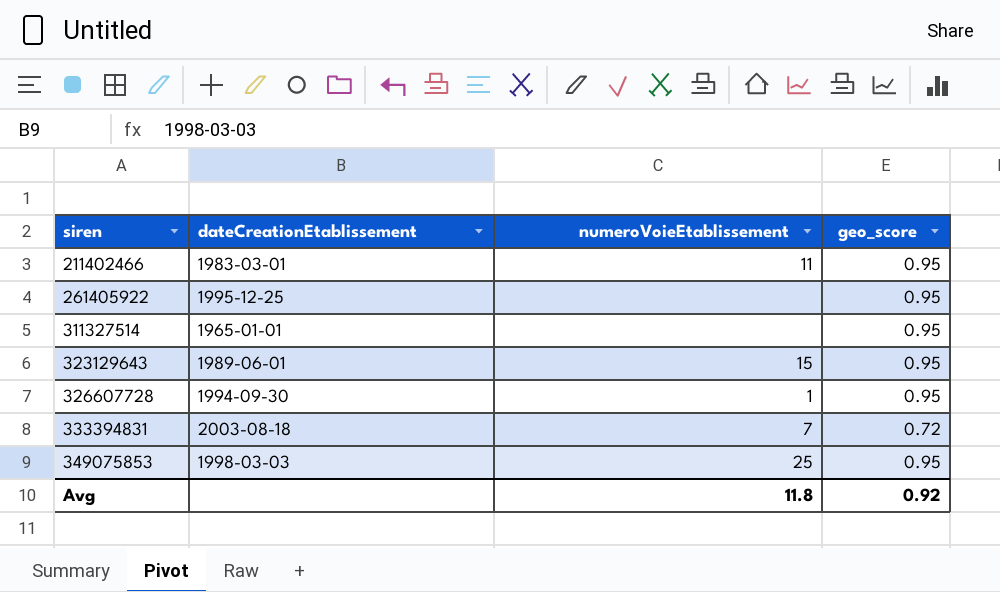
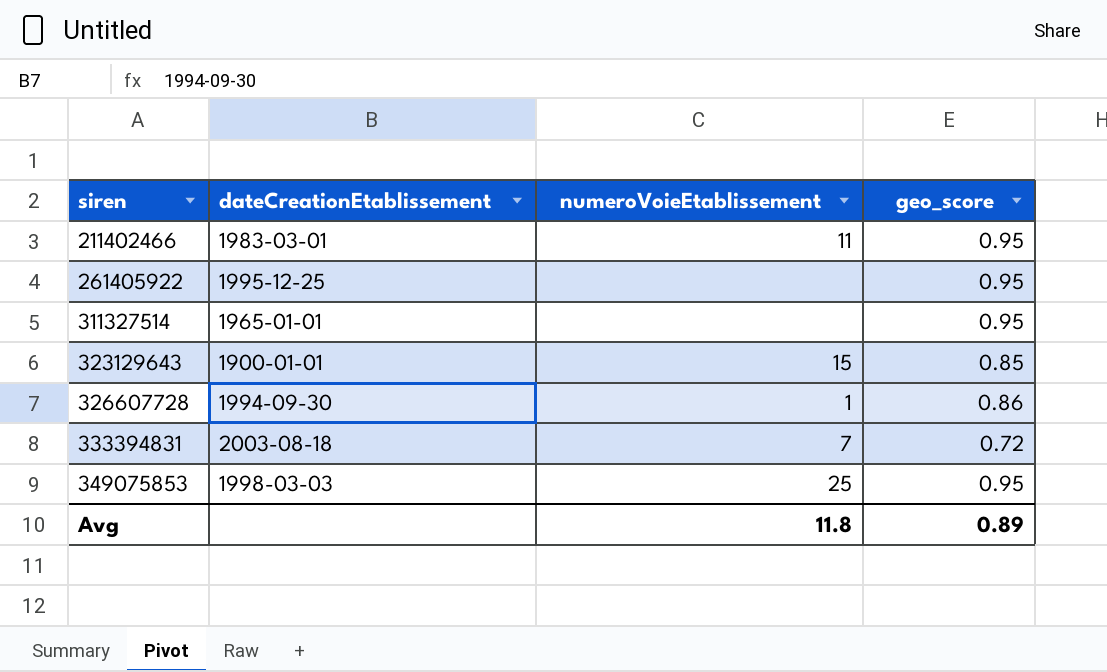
323129643 | dateCreationEtablissement: 1989-06-01 -> 1900-01-01
323129643 | geo_score: 0.95 -> 0.85
326607728 | geo_score: 0.95 -> 0.86
Avg | geo_score: 0.92 -> 0.89

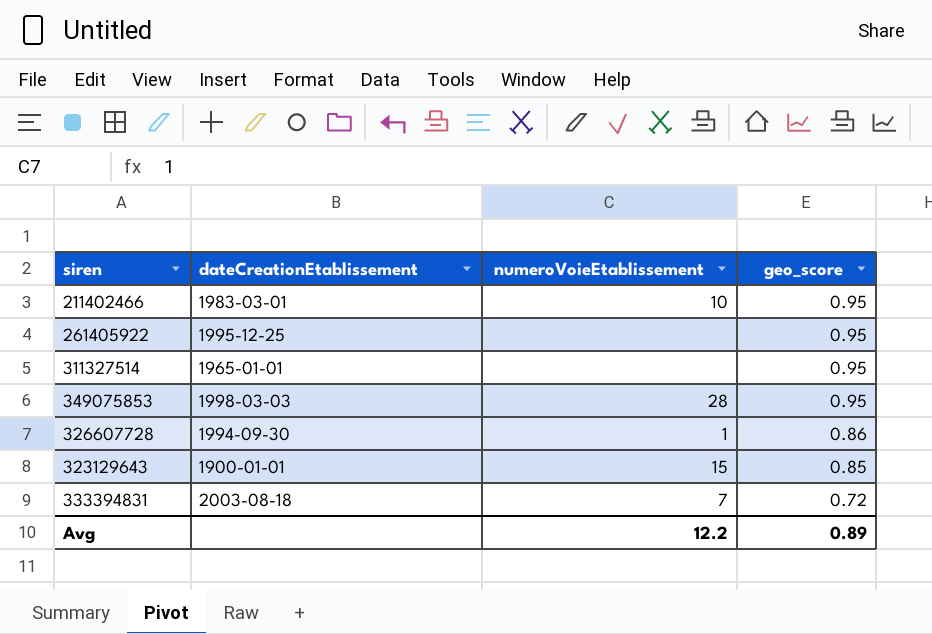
row order: siren ascending -> geo_score descending
211402466 | numeroVoieEtablissement: 11 -> 10
349075853 | numeroVoieEtablissement: 25 -> 28
Avg | numeroVoieEtablissement: 11.8 -> 12.2

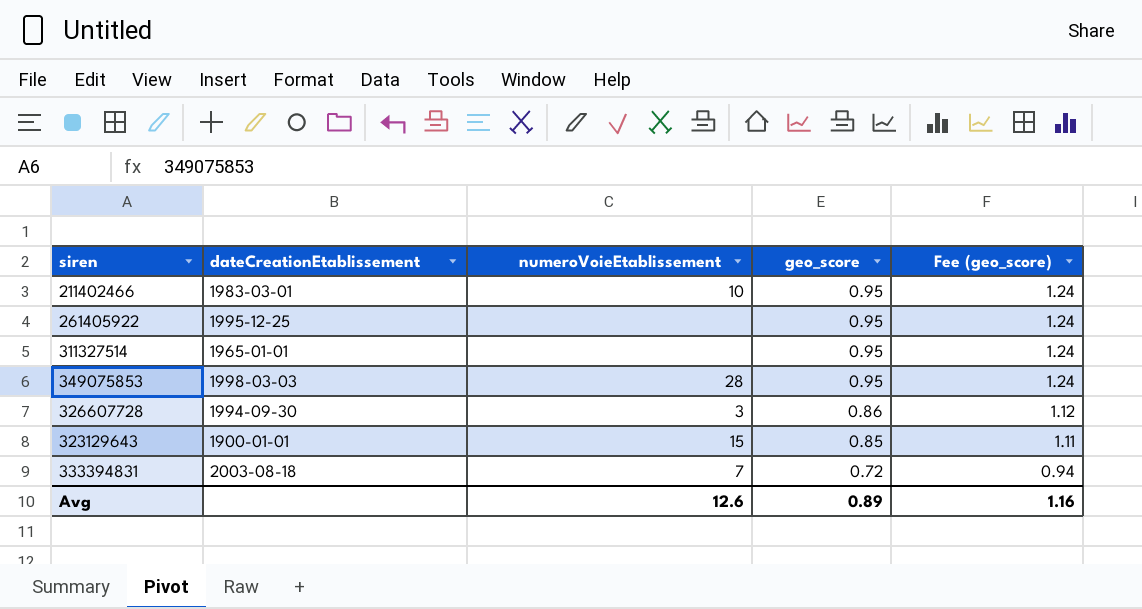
column Fee (geo_score) | formula: none -> [geo_score] * 1.3
326607728 | numeroVoieEtablissement: 1 -> 3
Avg | numeroVoieEtablissement: 12.2 -> 12.6

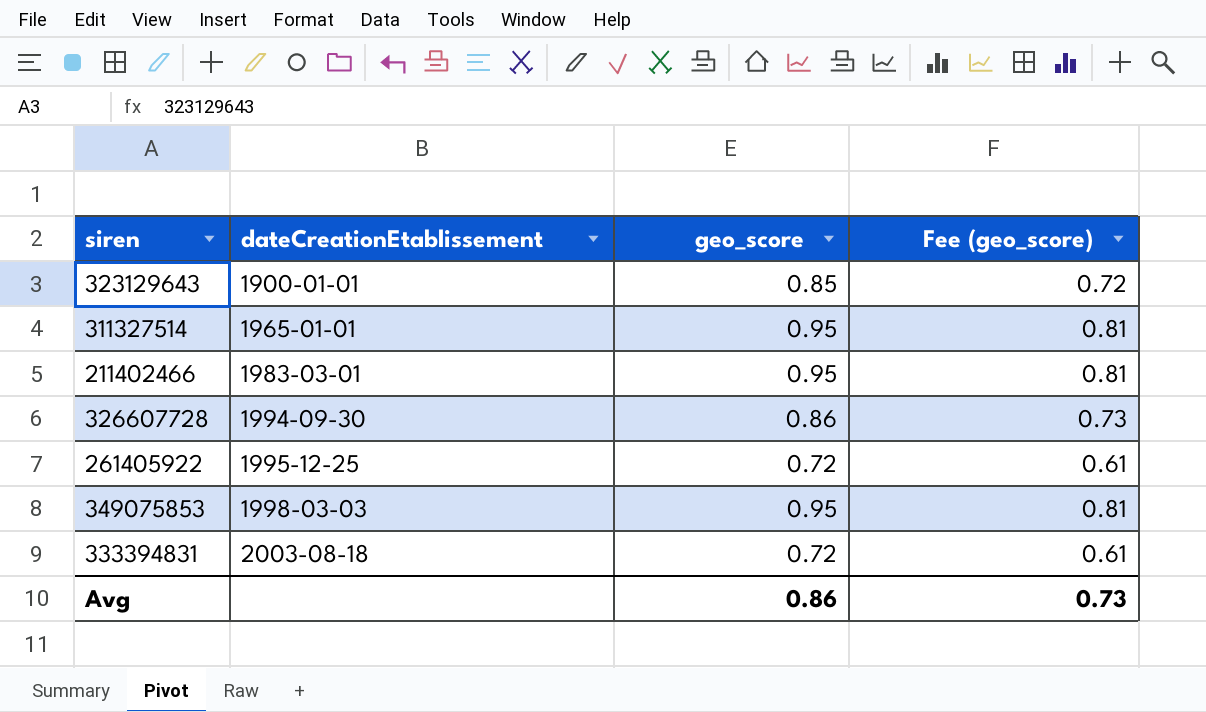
row order: geo_score descending -> dateCreationEtablissement ascending
column numeroVoieEtablissement | position: 3 -> none
column Fee (geo_score) | formula: [geo_score] * 1.3 -> [geo_score] * 0.85
261405922 | geo_score: 0.95 -> 0.72
Avg | geo_score: 0.89 -> 0.86
Avg | Fee (geo_score): 1.16 -> 0.73

